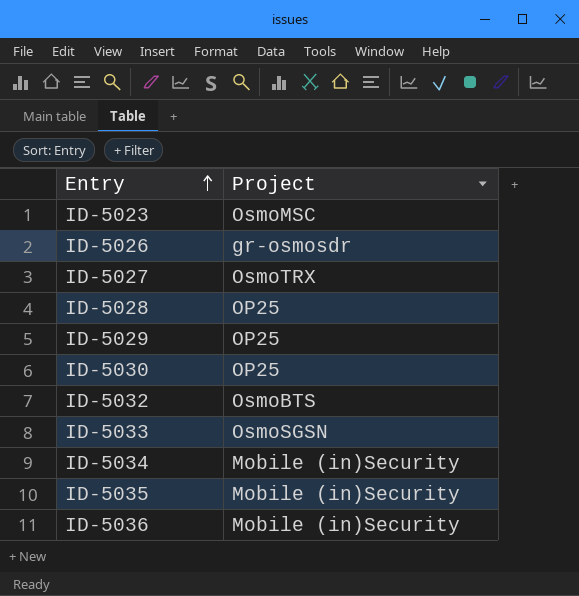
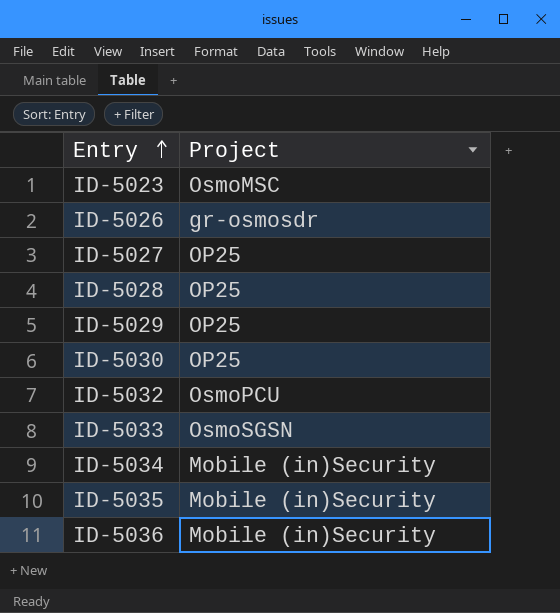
ID-5027 | Project: OsmoTRX -> OP25
ID-5032 | Project: OsmoBTS -> OsmoPCU

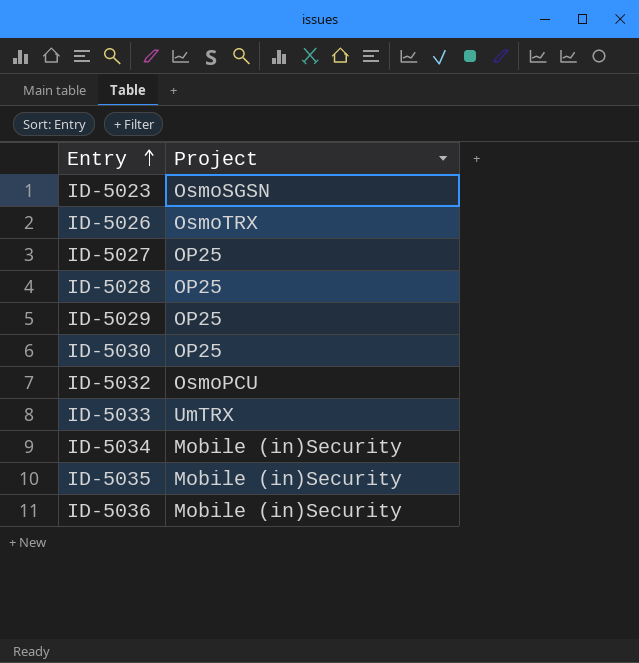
ID-5023 | Project: OsmoMSC -> OsmoSGSN
ID-5026 | Project: gr-osmosdr -> OsmoTRX
ID-5033 | Project: OsmoSGSN -> UmTRX

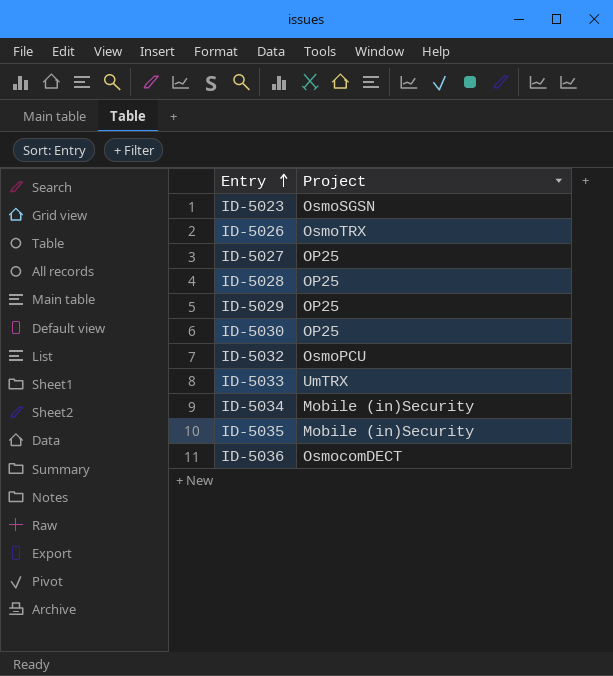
ID-5036 | Project: Mobile (in)Security -> OsmocomDECT

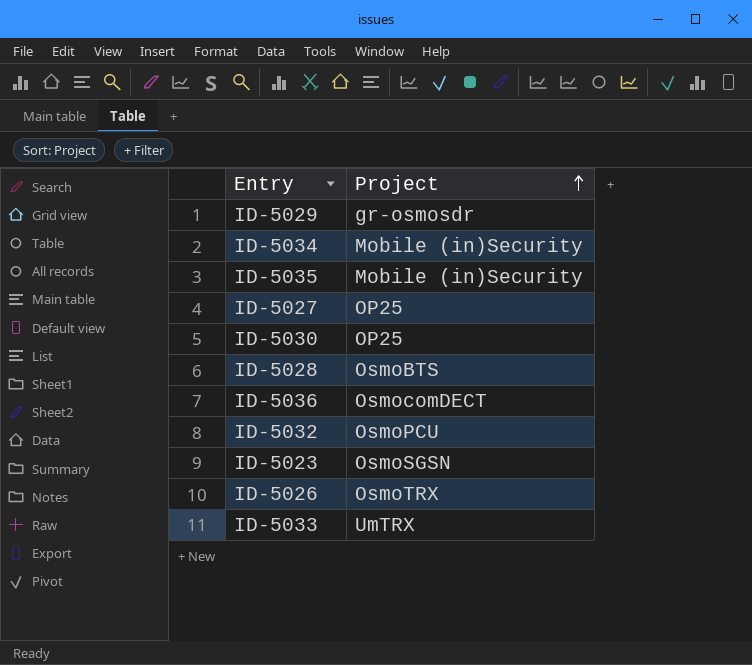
row order: Entry ascending -> Project ascending
ID-5029 | Project: OP25 -> gr-osmosdr
ID-5028 | Project: OP25 -> OsmoBTS

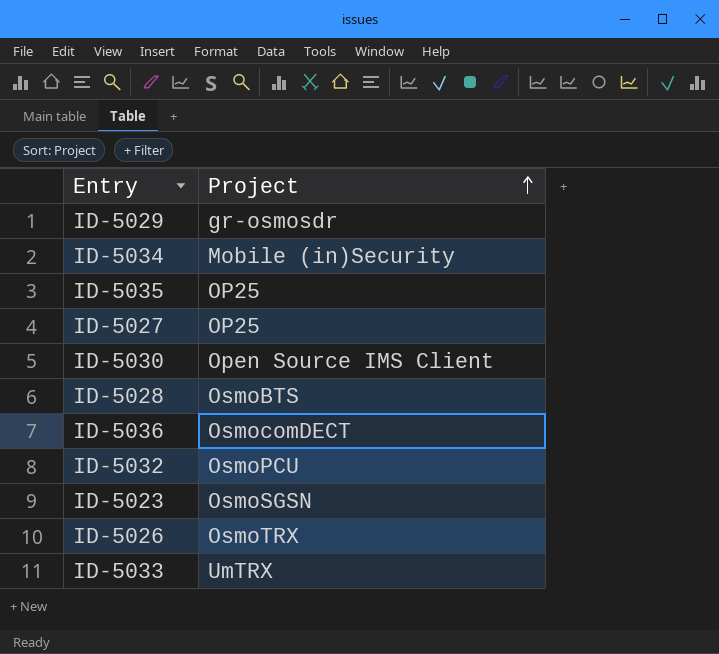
ID-5035 | Project: Mobile (in)Security -> OP25
ID-5030 | Project: OP25 -> Open Source IMS Client

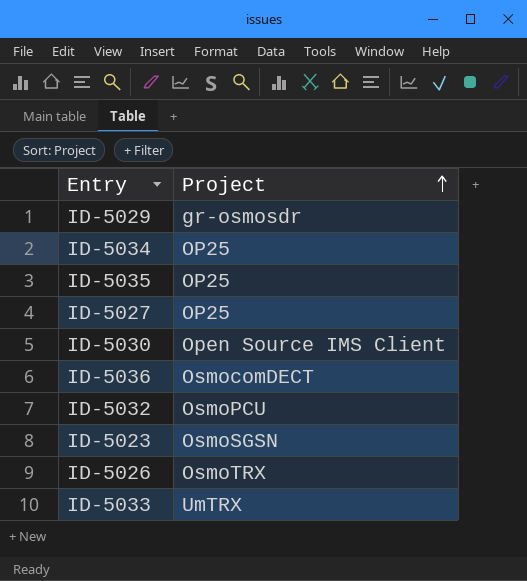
row ID-5028: OsmoBTS -> none
ID-5034 | Project: Mobile (in)Security -> OP25

